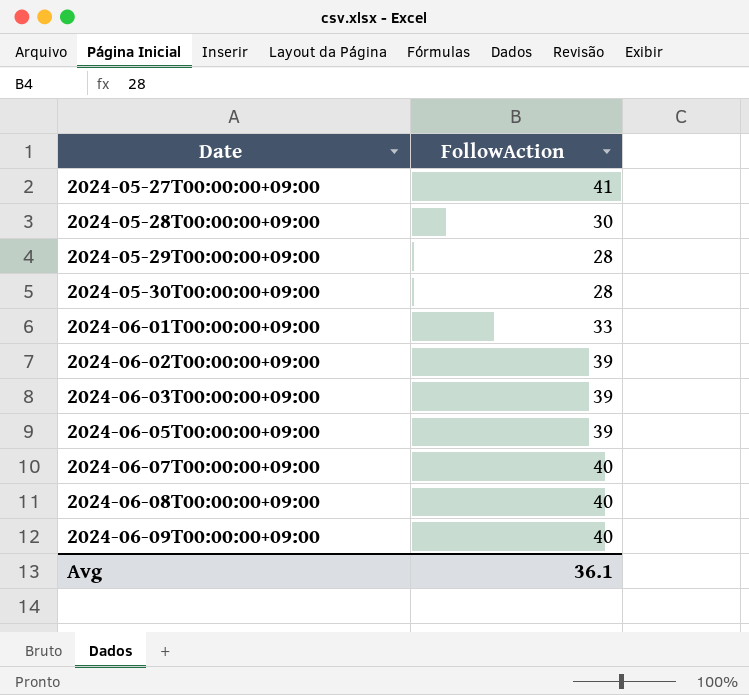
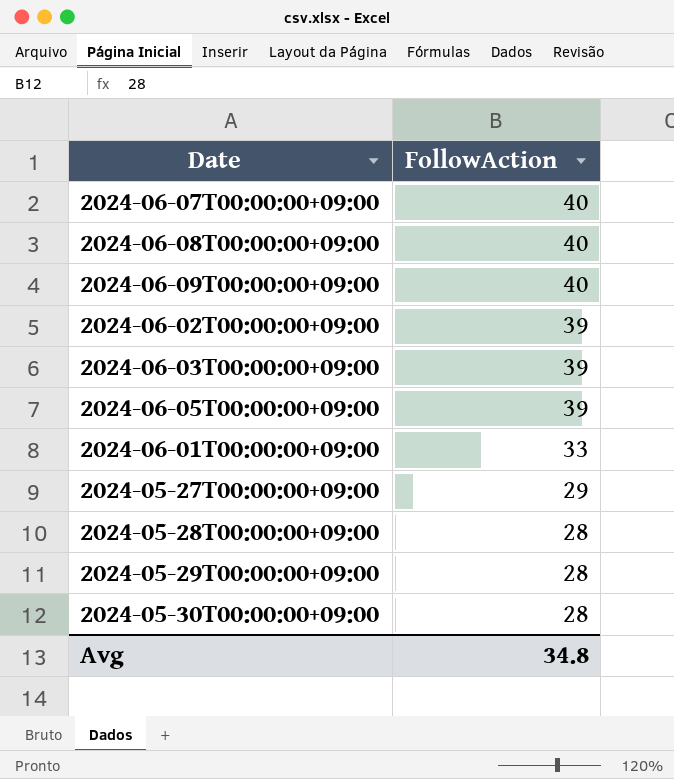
row order: Date ascending -> FollowAction descending
2024-05-27T00:00:00+09:00 | FollowAction: 41 -> 29
2024-05-28T00:00:00+09:00 | FollowAction: 30 -> 28
Avg | FollowAction: 36.1 -> 34.8

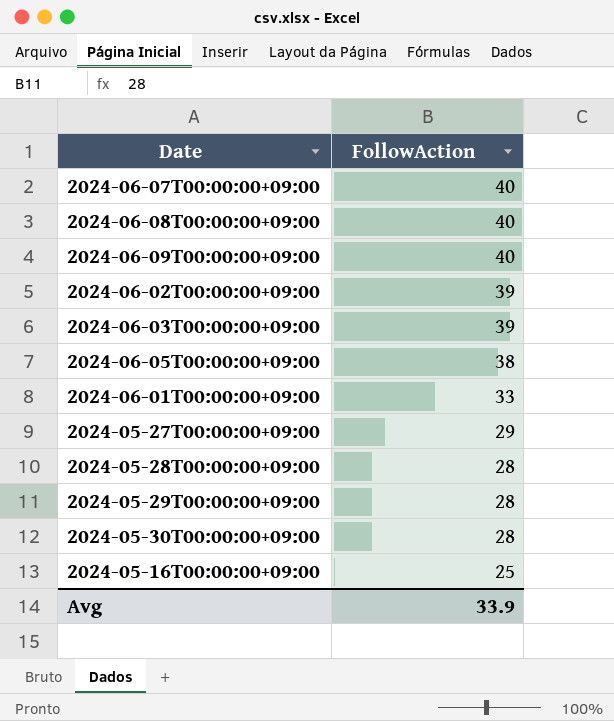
2024-06-05T00:00:00+09:00 | FollowAction: 39 -> 38
row 2024-05-16T00:00:00+09:00: none -> 25
Avg | FollowAction: 34.8 -> 33.9

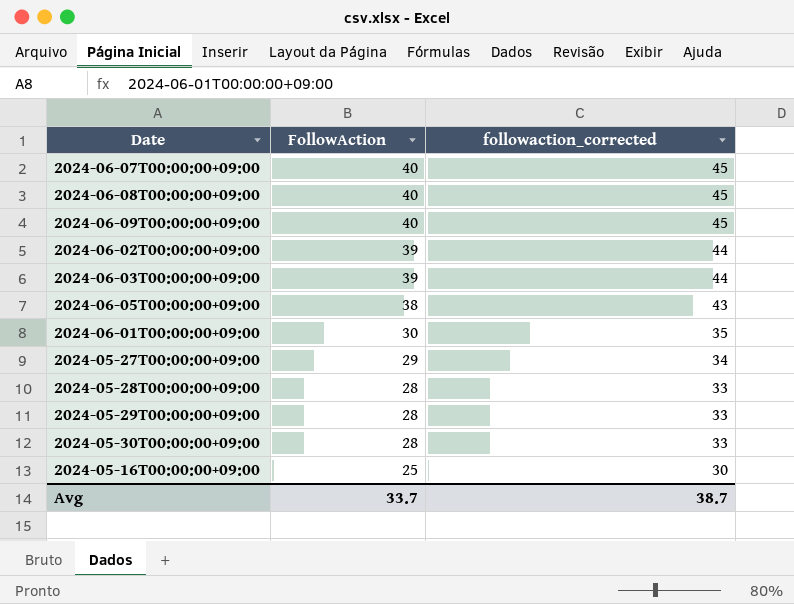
column followaction_corrected | formula: none -> [FollowAction] + 5
2024-06-01T00:00:00+09:00 | FollowAction: 33 -> 30
Avg | FollowAction: 33.9 -> 33.7

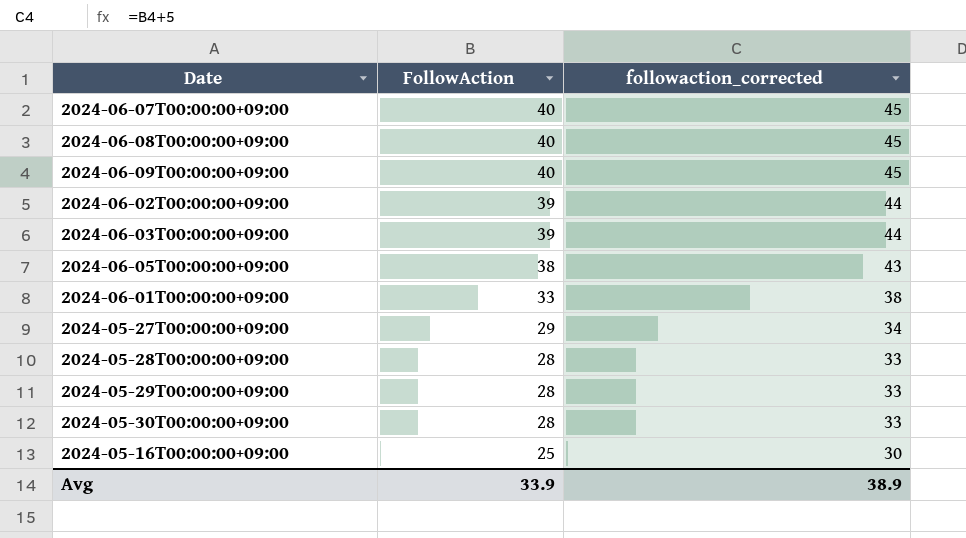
2024-06-01T00:00:00+09:00 | FollowAction: 30 -> 33
2024-06-01T00:00:00+09:00 | followaction_corrected: 35 -> 38
Avg | FollowAction: 33.7 -> 33.9
Avg | followaction_corrected: 38.7 -> 38.9

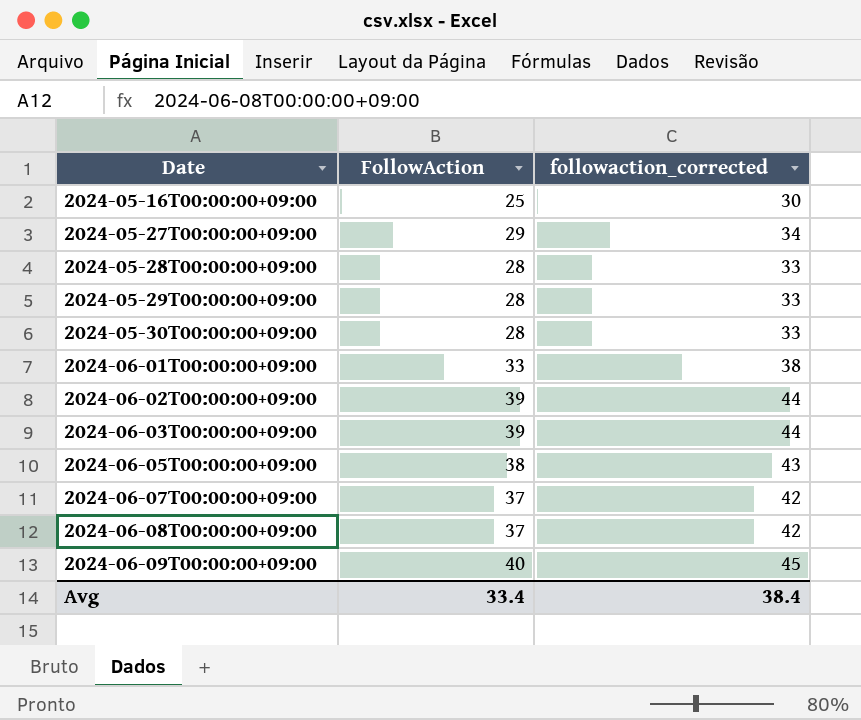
row order: FollowAction descending -> Date ascending
2024-06-07T00:00:00+09:00 | FollowAction: 40 -> 37
2024-06-07T00:00:00+09:00 | followaction_corrected: 45 -> 42
2024-06-08T00:00:00+09:00 | FollowAction: 40 -> 37
2024-06-08T00:00:00+09:00 | followaction_corrected: 45 -> 42
Avg | FollowAction: 33.9 -> 33.4
Avg | followaction_corrected: 38.9 -> 38.4

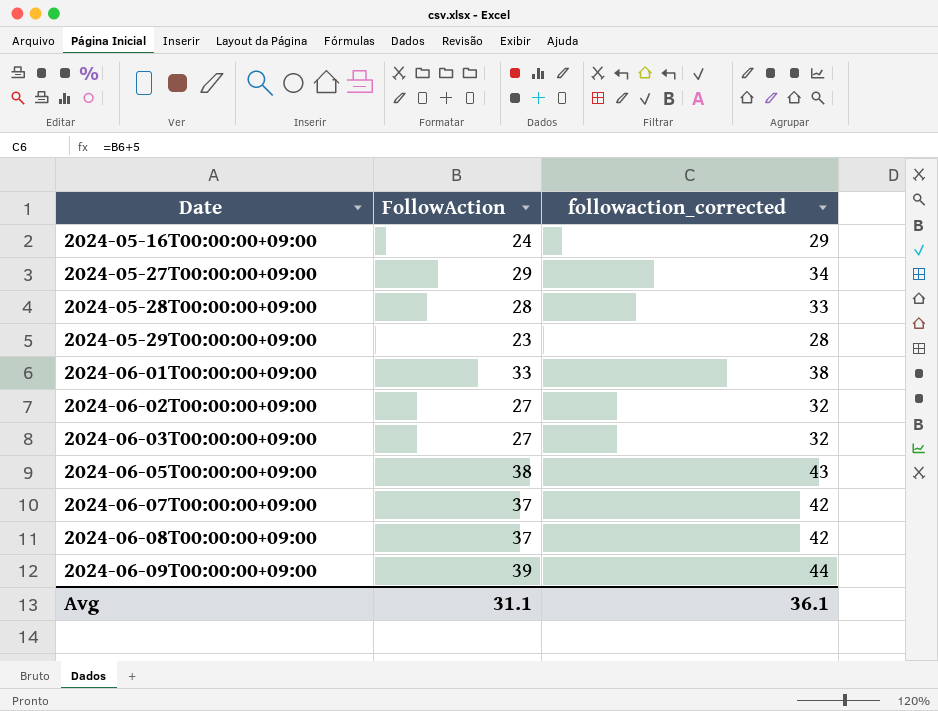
row 2024-05-30T00:00:00+09:00: 28 | 33 -> none
2024-05-16T00:00:00+09:00 | FollowAction: 25 -> 24
2024-05-16T00:00:00+09:00 | followaction_corrected: 30 -> 29
2024-05-29T00:00:00+09:00 | FollowAction: 28 -> 23
2024-05-29T00:00:00+09:00 | followaction_corrected: 33 -> 28
2024-06-02T00:00:00+09:00 | FollowAction: 39 -> 27
2024-06-02T00:00:00+09:00 | followaction_corrected: 44 -> 32
2024-06-03T00:00:00+09:00 | FollowAction: 39 -> 27
2024-06-03T00:00:00+09:00 | followaction_corrected: 44 -> 32
2024-06-09T00:00:00+09:00 | FollowAction: 40 -> 39
2024-06-09T00:00:00+09:00 | followaction_corrected: 45 -> 44
Avg | FollowAction: 33.4 -> 31.1
Avg | followaction_corrected: 38.4 -> 36.1

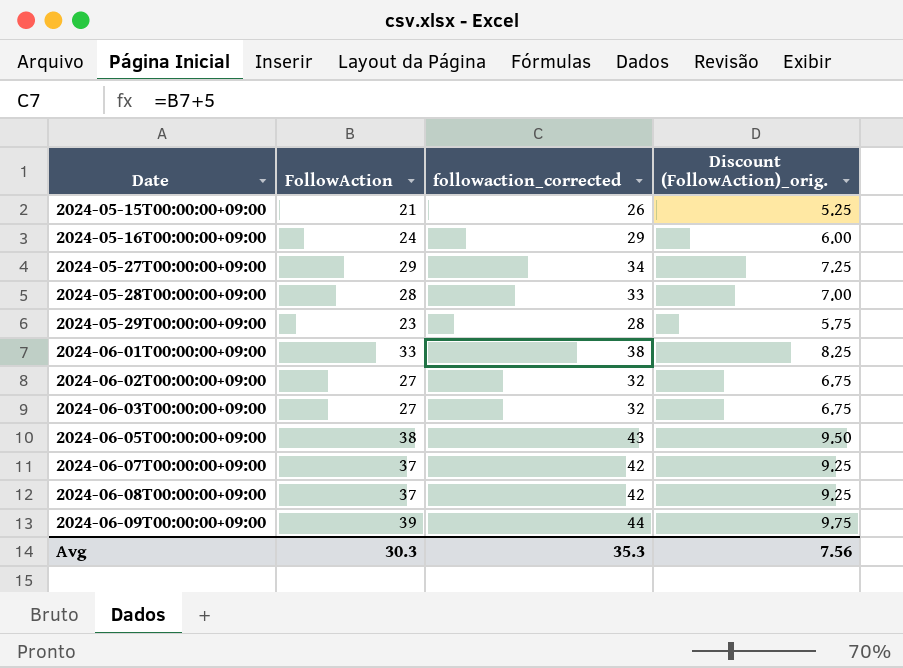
column Discount (FollowAction)_orig. | formula: none -> [FollowAction] * 0.25
row 2024-05-15T00:00:00+09:00: none -> 21 | 26 | 5.25
Avg | FollowAction: 31.1 -> 30.3
Avg | followaction_corrected: 36.1 -> 35.3

